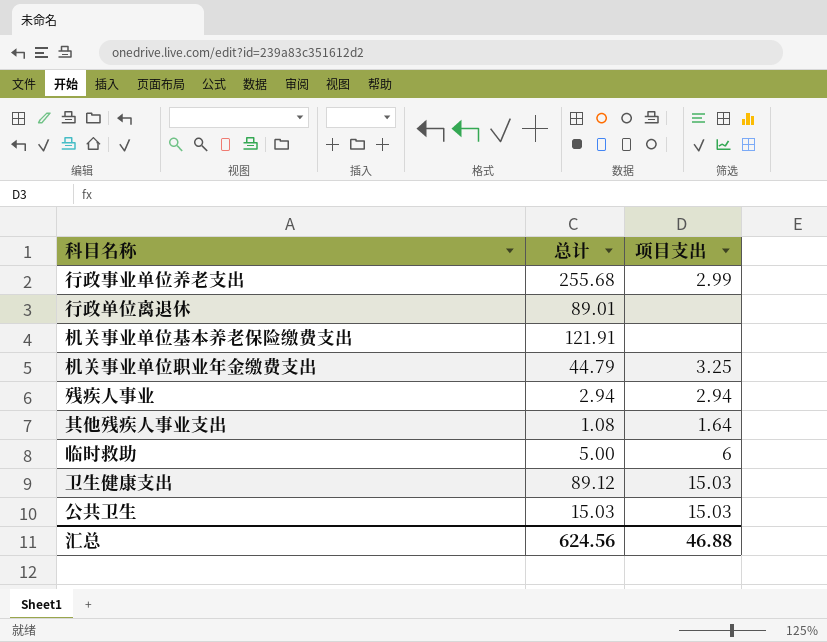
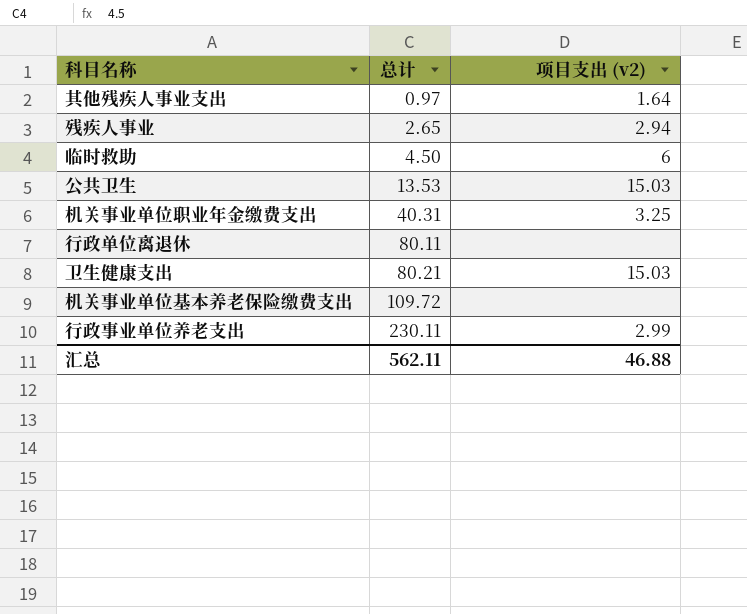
row order: none -> 总计 ascending
column name: 项目支出 -> 项目支出 (v2)
其他残疾人事业支出 | 总计: 1.08 -> 0.97
残疾人事业 | 总计: 2.94 -> 2.65
临时救助 | 总计: 5.00 -> 4.50
公共卫生 | 总计: 15.03 -> 13.53
机关事业单位职业年金缴费支出 | 总计: 44.79 -> 40.31
行政单位离退休 | 总计: 89.01 -> 80.11
卫生健康支出 | 总计: 89.12 -> 80.21
机关事业单位基本养老保险缴费支出 | 总计: 121.91 -> 109.72
行政事业单位养老支出 | 总计: 255.68 -> 230.11
汇总 | 总计: 624.56 -> 562.11

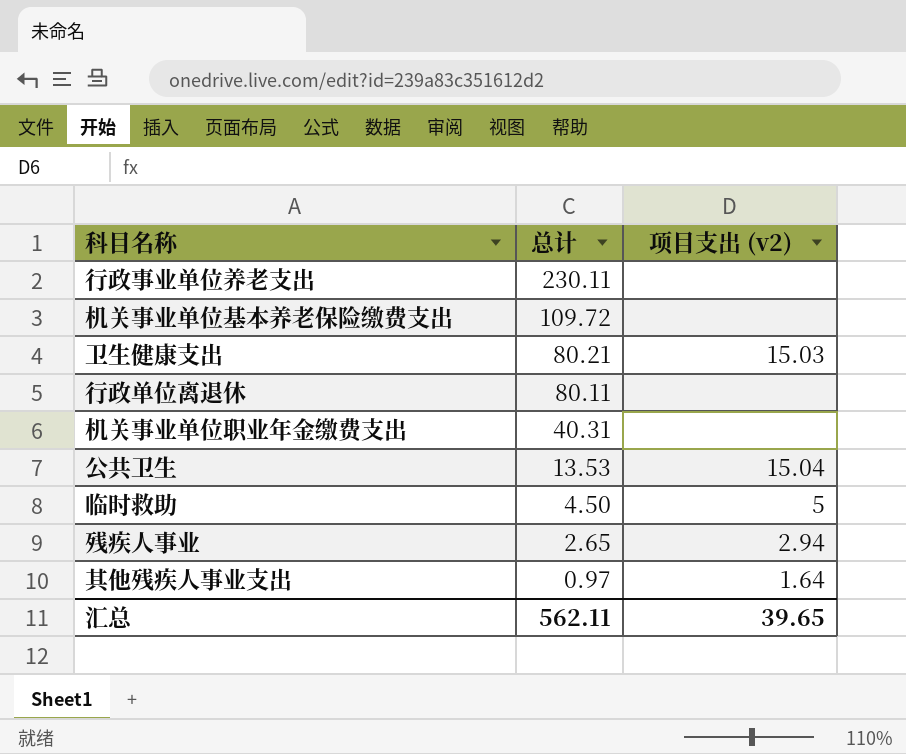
row order: 总计 ascending -> 总计 descending
行政事业单位养老支出 | 项目支出 (v2): 2.99 -> none
机关事业单位职业年金缴费支出 | 项目支出 (v2): 3.25 -> none
公共卫生 | 项目支出 (v2): 15.03 -> 15.04
临时救助 | 项目支出 (v2): 6 -> 5
汇总 | 项目支出 (v2): 46.88 -> 39.65

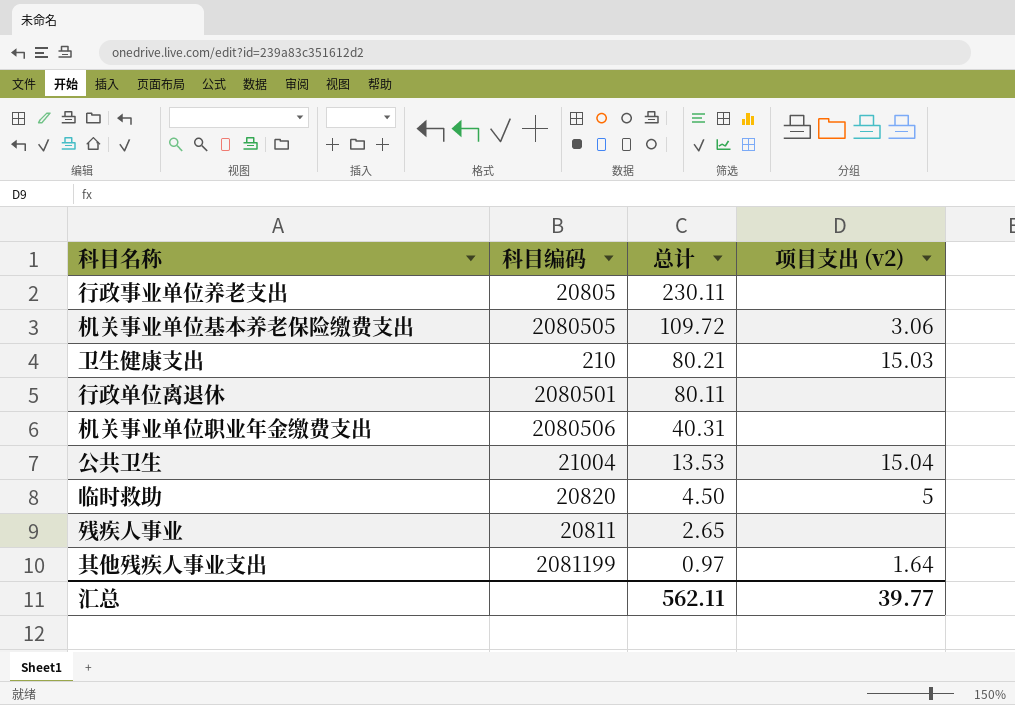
column 科目编码 | position: none -> 2
机关事业单位基本养老保险缴费支出 | 项目支出 (v2): none -> 3.06
残疾人事业 | 项目支出 (v2): 2.94 -> none
汇总 | 项目支出 (v2): 39.65 -> 39.77

